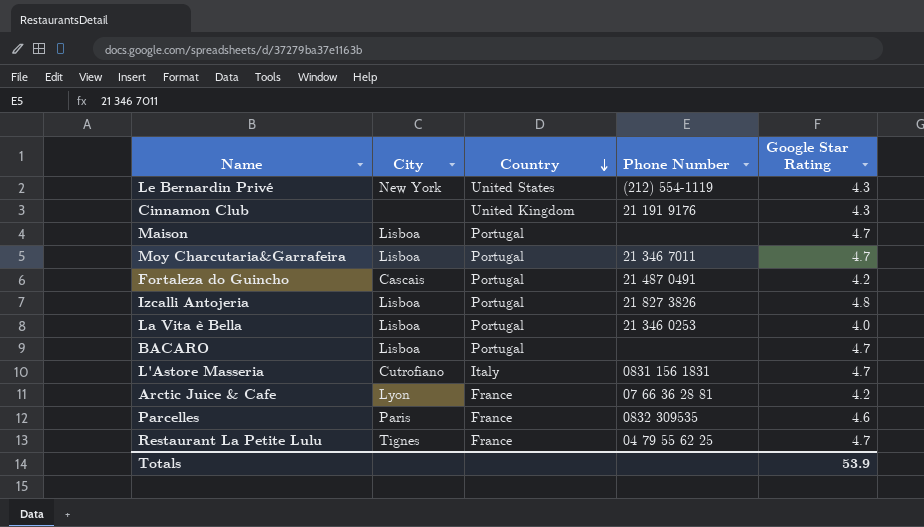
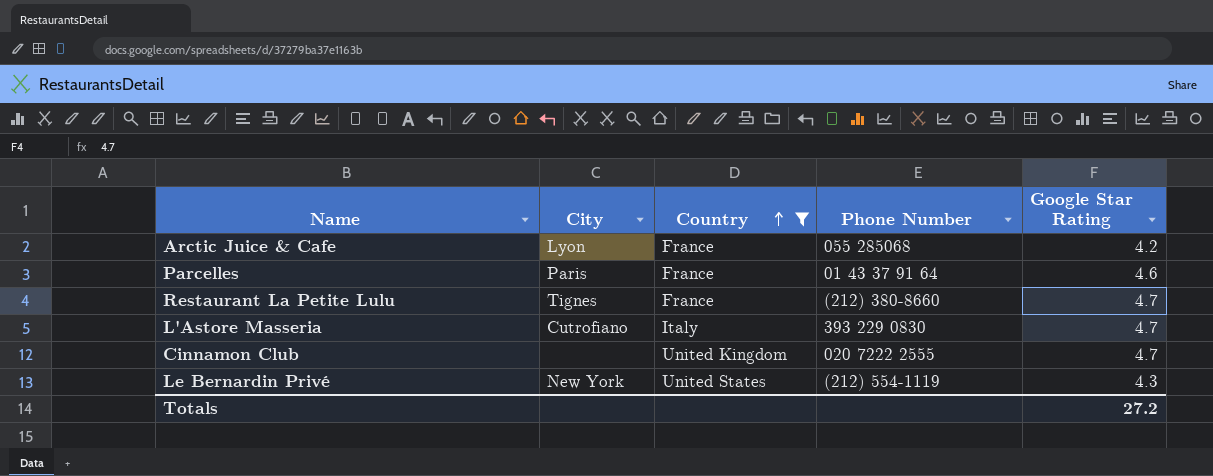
filter: none -> Country != Portugal
row order: Country descending -> Country ascending
Arctic Juice & Cafe | Phone Number: 07 66 36 28 81 -> 055 285068
Parcelles | Phone Number: 0832 309535 -> 01 43 37 91 64
Restaurant La Petite Lulu | Phone Number: 04 79 55 62 25 -> (212) 380-8660
L'Astore Masseria | Phone Number: 0831 156 1831 -> 393 229 0830
Cinnamon Club | Phone Number: 21 191 9176 -> 020 7222 2555
Cinnamon Club | Google Star Rating: 4.3 -> 4.7
Totals | Google Star Rating: 53.9 -> 27.2

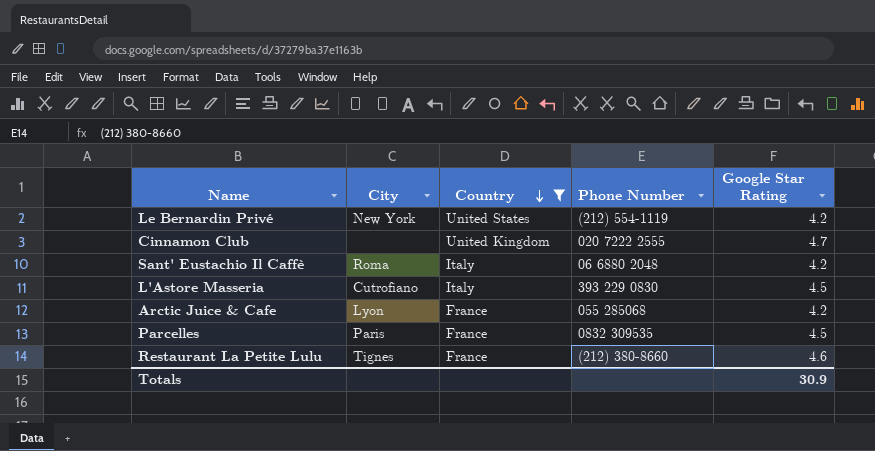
row order: Country ascending -> Country descending
Le Bernardin Privé | Google Star Rating: 4.3 -> 4.2
row Sant' Eustachio Il Caffè: none -> Roma | Italy | 06 6880 2048 | 4.2
L'Astore Masseria | Google Star Rating: 4.7 -> 4.5
Parcelles | Phone Number: 01 43 37 91 64 -> 0832 309535
Parcelles | Google Star Rating: 4.6 -> 4.5
Restaurant La Petite Lulu | Google Star Rating: 4.7 -> 4.6
Totals | Google Star Rating: 27.2 -> 30.9

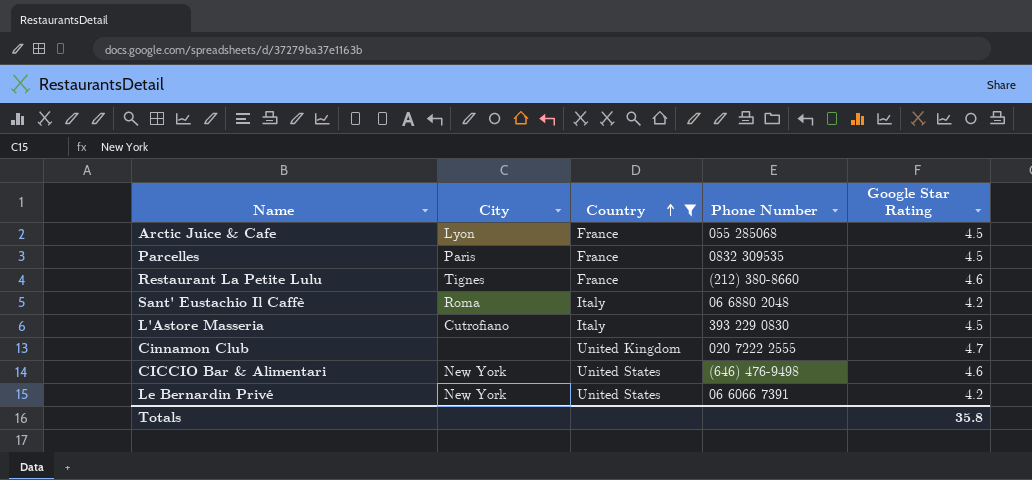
row order: Country descending -> Country ascending
Arctic Juice & Cafe | Google Star Rating: 4.2 -> 4.5
row CICCIO Bar & Alimentari: none -> New York | United States | (646) 476-9498 | 4.6
Le Bernardin Privé | Phone Number: (212) 554-1119 -> 06 6066 7391
Totals | Google Star Rating: 30.9 -> 35.8

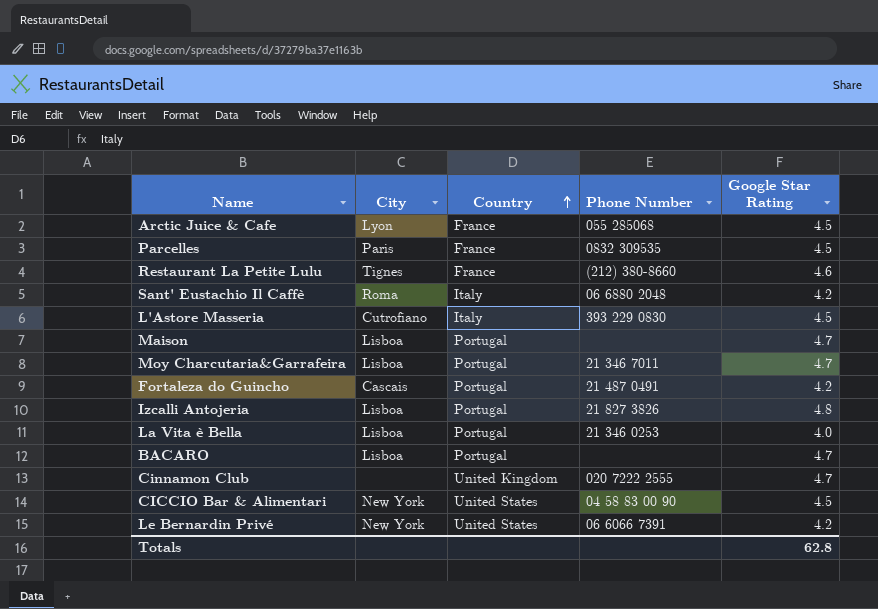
filter: Country != Portugal -> none
CICCIO Bar & Alimentari | Phone Number: (646) 476-9498 -> 04 58 83 00 90
CICCIO Bar & Alimentari | Google Star Rating: 4.6 -> 4.5
Totals | Google Star Rating: 35.8 -> 62.8

